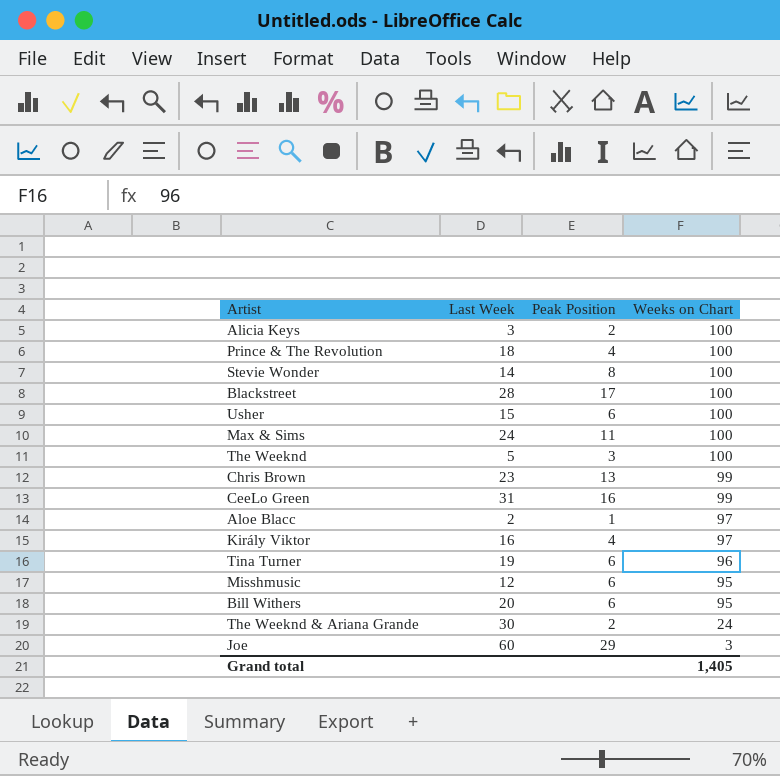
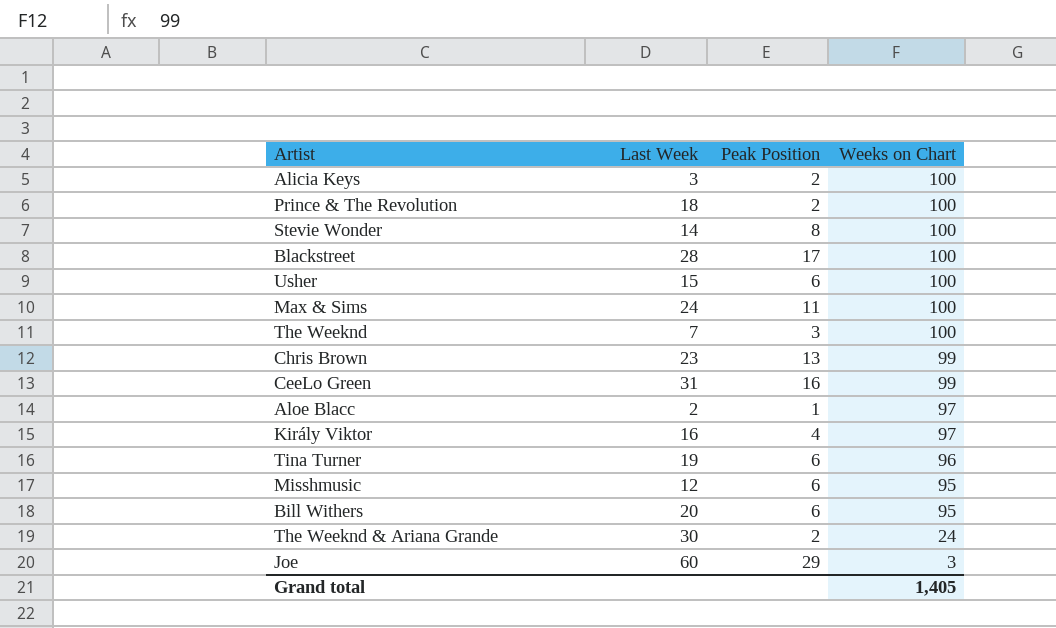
Prince & The Revolution | Peak Position: 4 -> 2
The Weeknd | Last Week: 5 -> 7

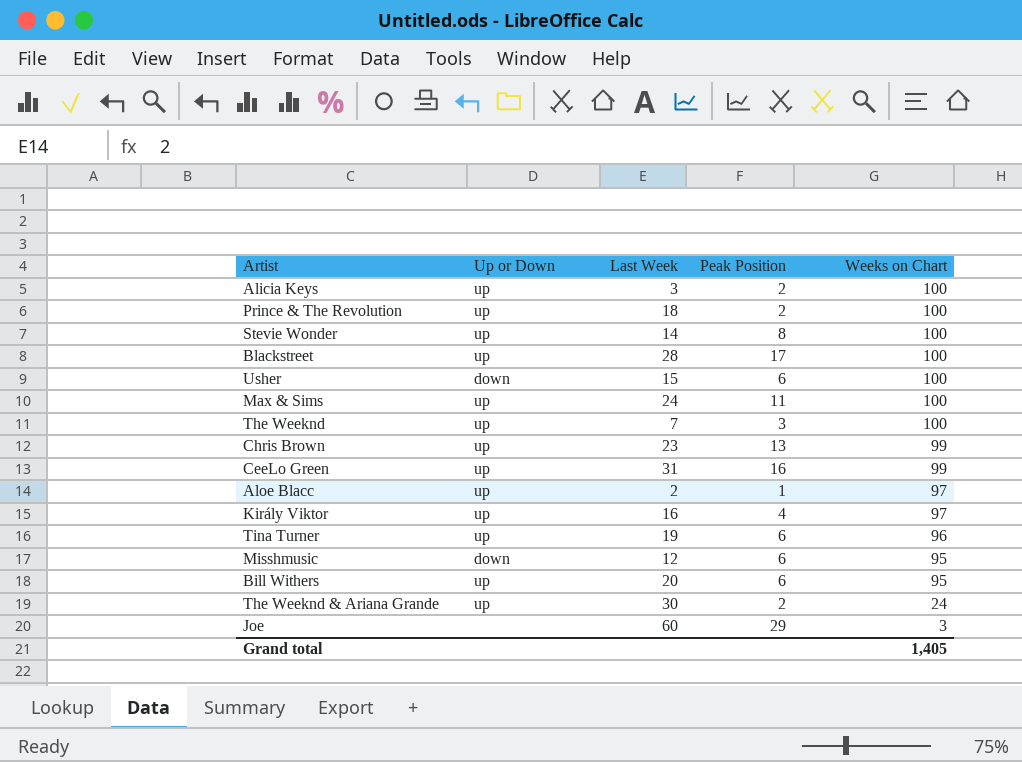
column Up or Down | position: none -> 2

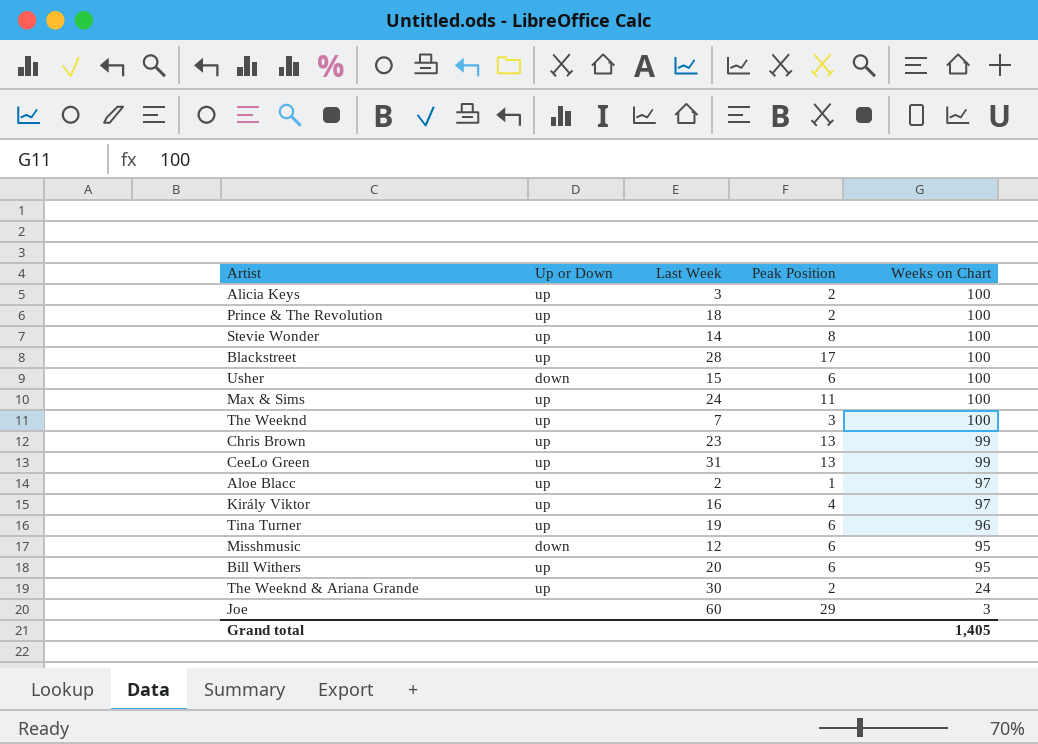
CeeLo Green | Peak Position: 16 -> 13

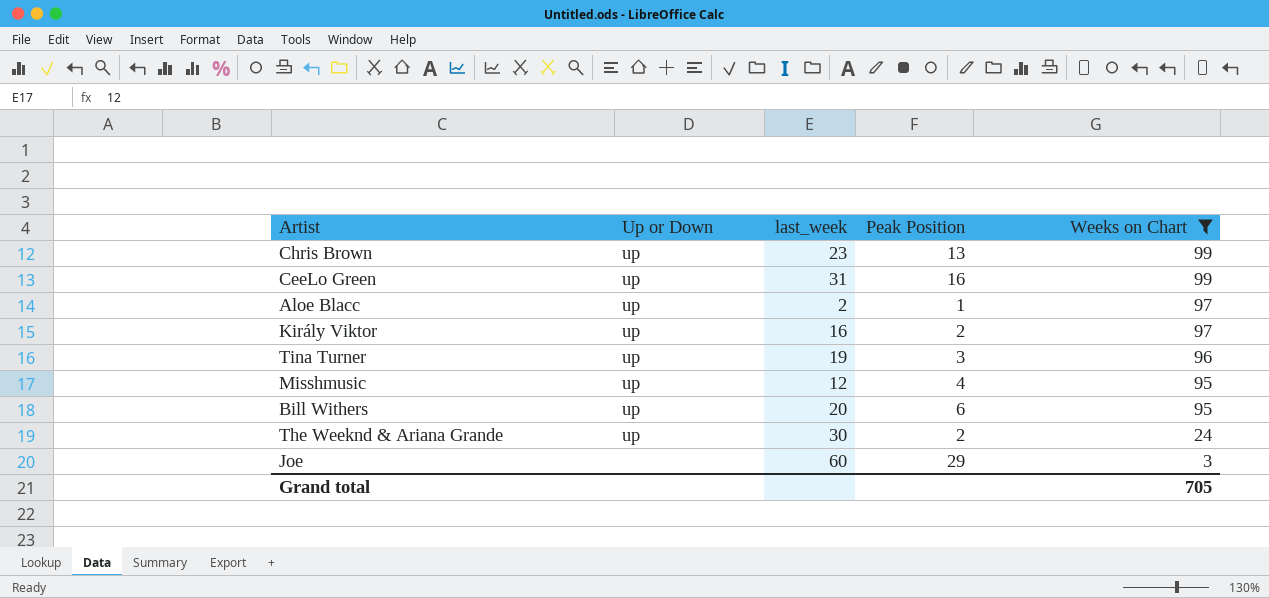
filter: none -> Weeks on Chart != 100
column name: Last Week -> last_week
CeeLo Green | Peak Position: 13 -> 16
Király Viktor | Peak Position: 4 -> 2
Tina Turner | Peak Position: 6 -> 3
Misshmusic | Up or Down: down -> up
Misshmusic | Peak Position: 6 -> 4
Grand total | Weeks on Chart: 1,405 -> 705

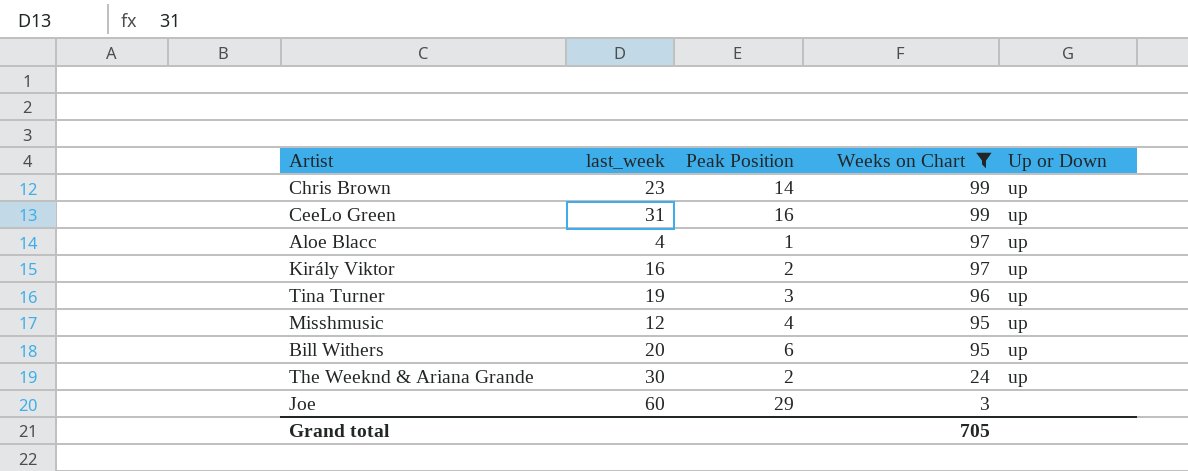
column Up or Down | position: 2 -> 5
Chris Brown | Peak Position: 13 -> 14
Aloe Blacc | last_week: 2 -> 4

